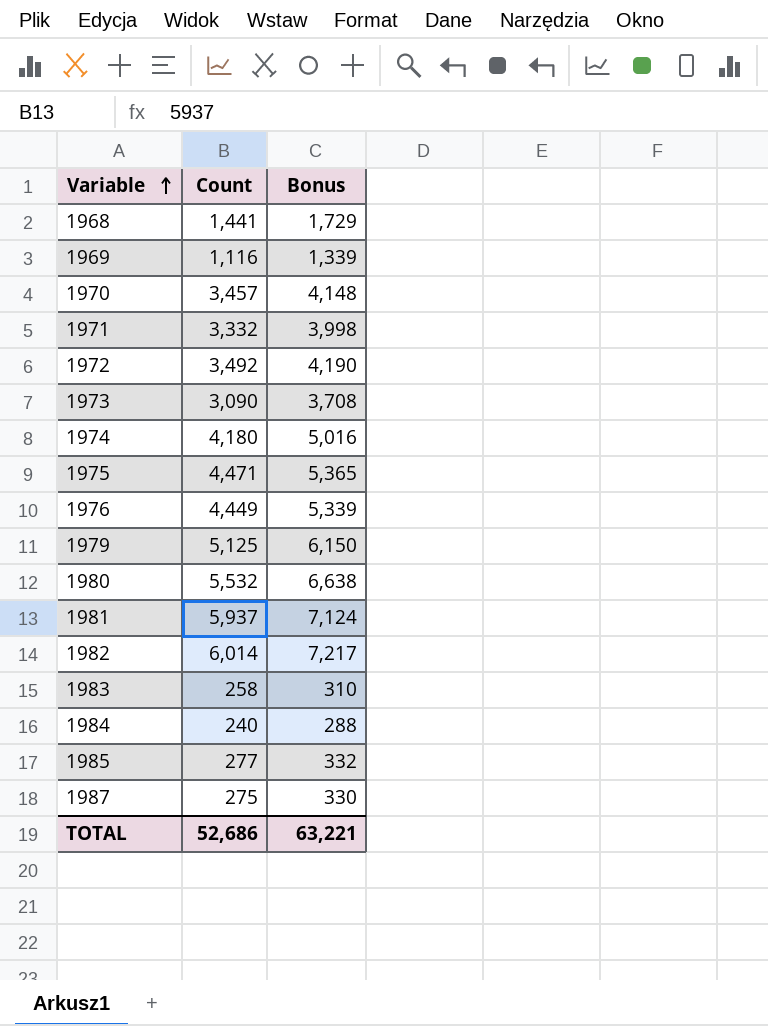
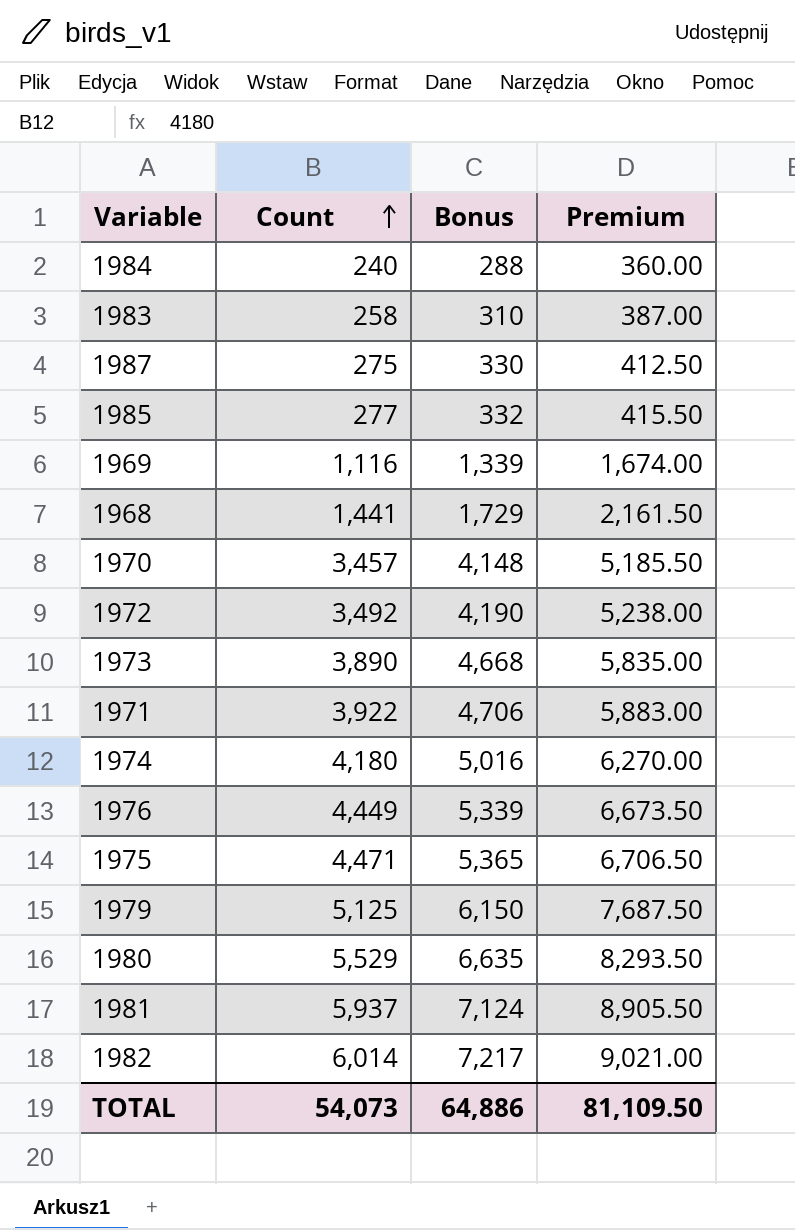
row order: Variable ascending -> Count ascending
column Premium | formula: none -> [Count] * 1.5
1973 | Count: 3,090 -> 3,890
1973 | Bonus: 3,708 -> 4,668
1971 | Count: 3,332 -> 3,922
1971 | Bonus: 3,998 -> 4,706
1980 | Count: 5,532 -> 5,529
1980 | Bonus: 6,638 -> 6,635
TOTAL | Count: 52,686 -> 54,073
TOTAL | Bonus: 63,221 -> 64,886

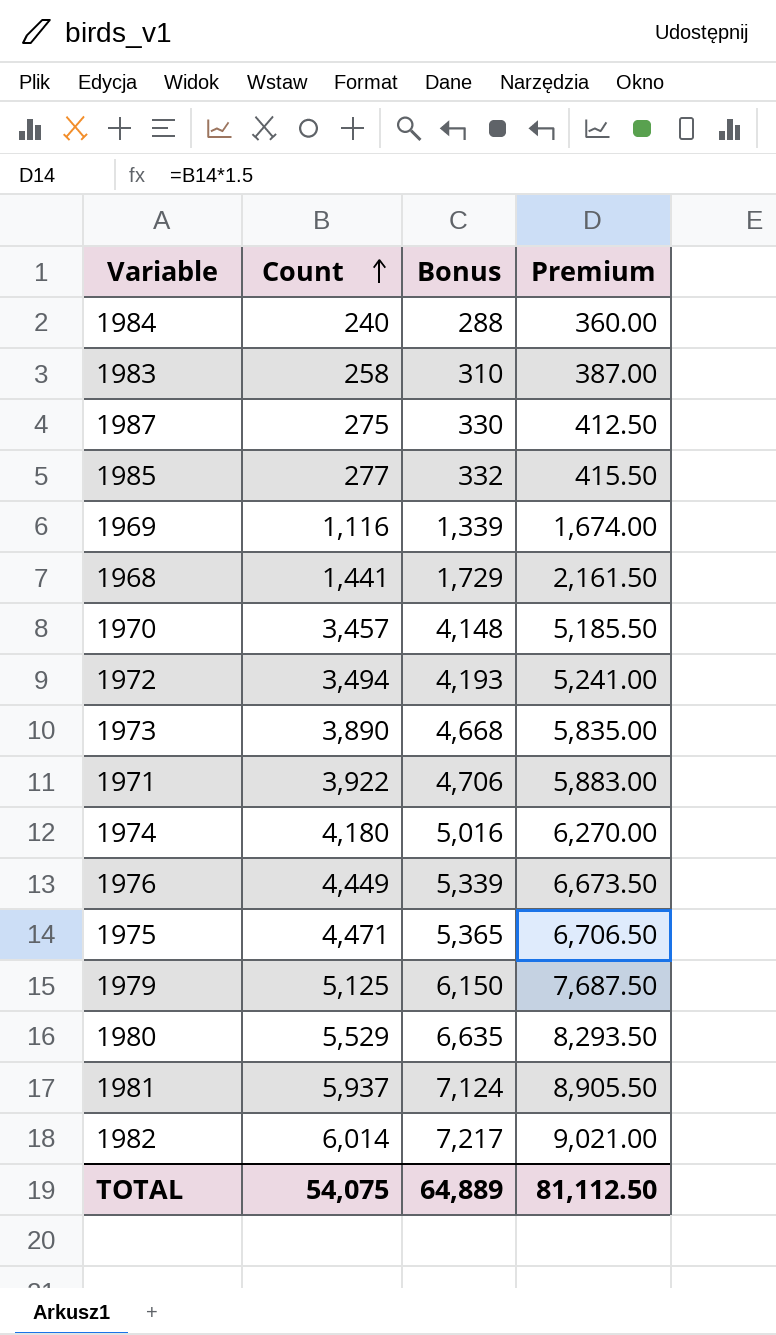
1972 | Count: 3,492 -> 3,494
1972 | Bonus: 4,190 -> 4,193
1972 | Premium: 5,238.00 -> 5,241.00
TOTAL | Count: 54,073 -> 54,075
TOTAL | Bonus: 64,886 -> 64,889
TOTAL | Premium: 81,109.50 -> 81,112.50

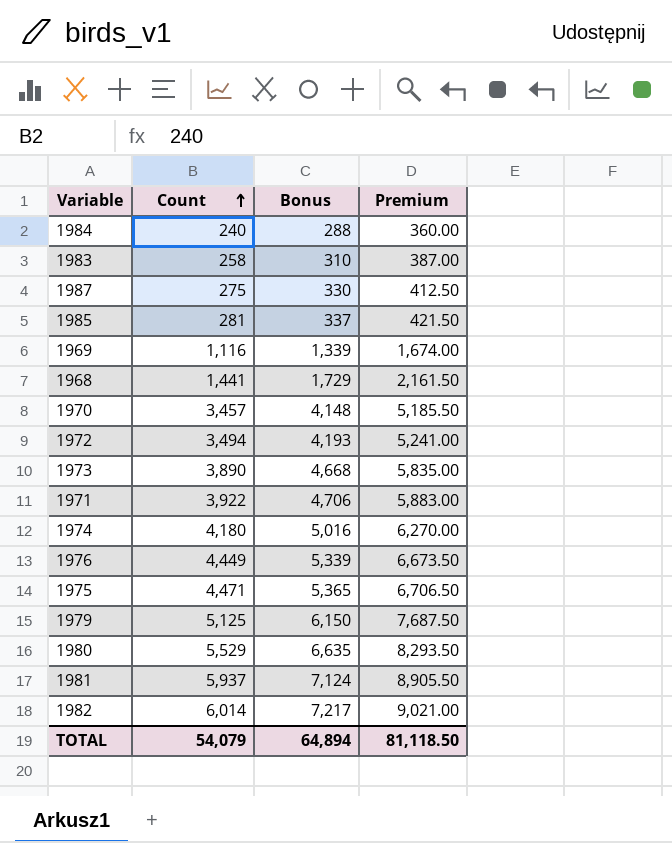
1985 | Count: 277 -> 281
1985 | Bonus: 332 -> 337
1985 | Premium: 415.50 -> 421.50
TOTAL | Count: 54,075 -> 54,079
TOTAL | Bonus: 64,889 -> 64,894
TOTAL | Premium: 81,112.50 -> 81,118.50

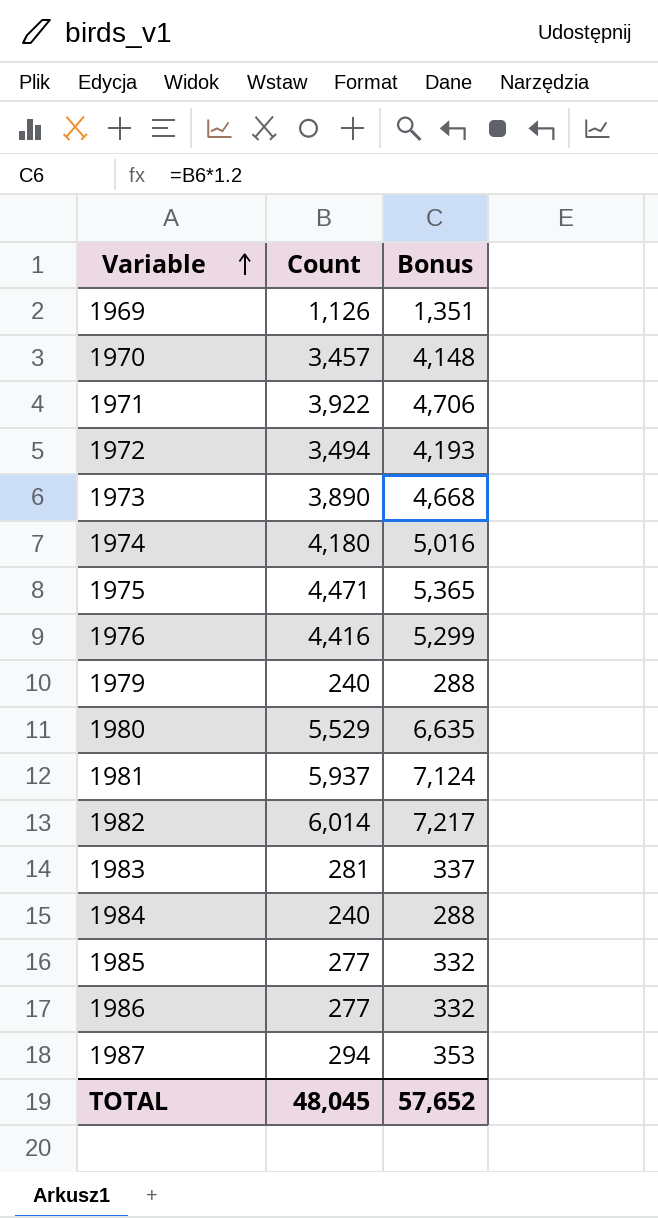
row order: Count ascending -> Variable ascending
column Premium | formula: [Count] * 1.5 -> none
row 1968: 1,441 | 1,729 | 2,161.50 -> none
1969 | Count: 1,116 -> 1,126
1969 | Bonus: 1,339 -> 1,351
1976 | Count: 4,449 -> 4,416
1976 | Bonus: 5,339 -> 5,299
1979 | Count: 5,125 -> 240
1979 | Bonus: 6,150 -> 288
1983 | Count: 258 -> 281
1983 | Bonus: 310 -> 337
1985 | Count: 281 -> 277
1985 | Bonus: 337 -> 332
row 1986: none -> 277 | 332
1987 | Count: 275 -> 294
1987 | Bonus: 330 -> 353
TOTAL | Count: 54,079 -> 48,045
TOTAL | Bonus: 64,894 -> 57,652

